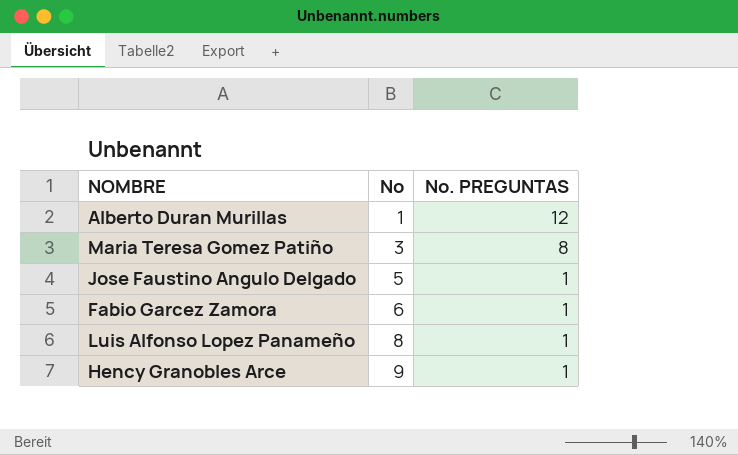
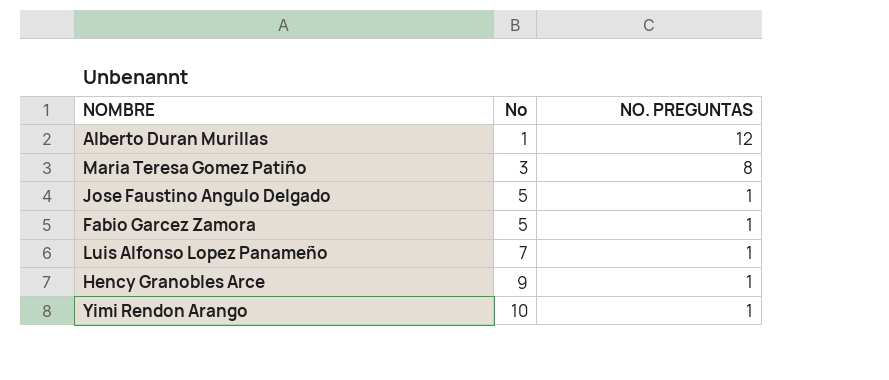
column name: No. PREGUNTAS -> NO. PREGUNTAS
Fabio Garcez Zamora | No: 6 -> 5
Luis Alfonso Lopez Panameño | No: 8 -> 7
row Yimi Rendon Arango: none -> 10 | 1

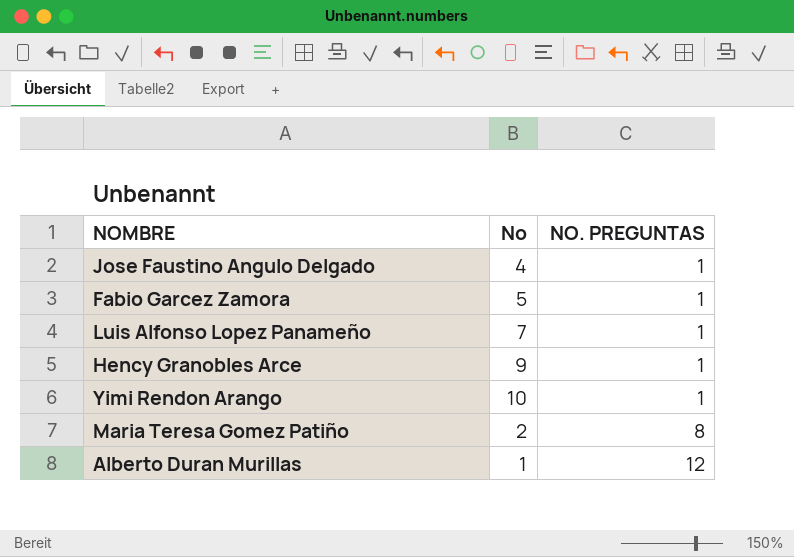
row order: No ascending -> NO. PREGUNTAS ascending
Jose Faustino Angulo Delgado | No: 5 -> 4
Maria Teresa Gomez Patiño | No: 3 -> 2

